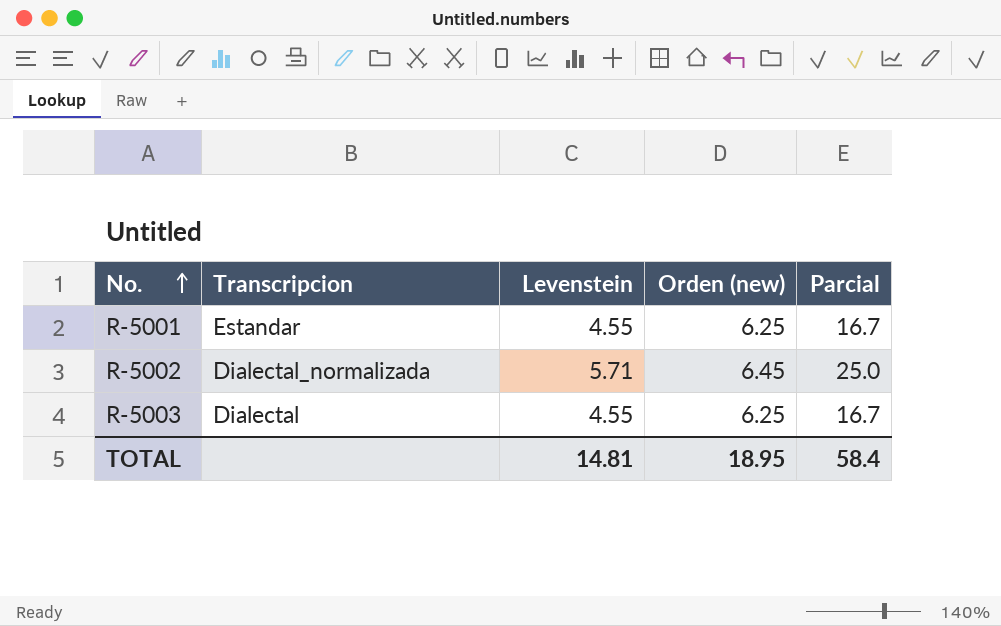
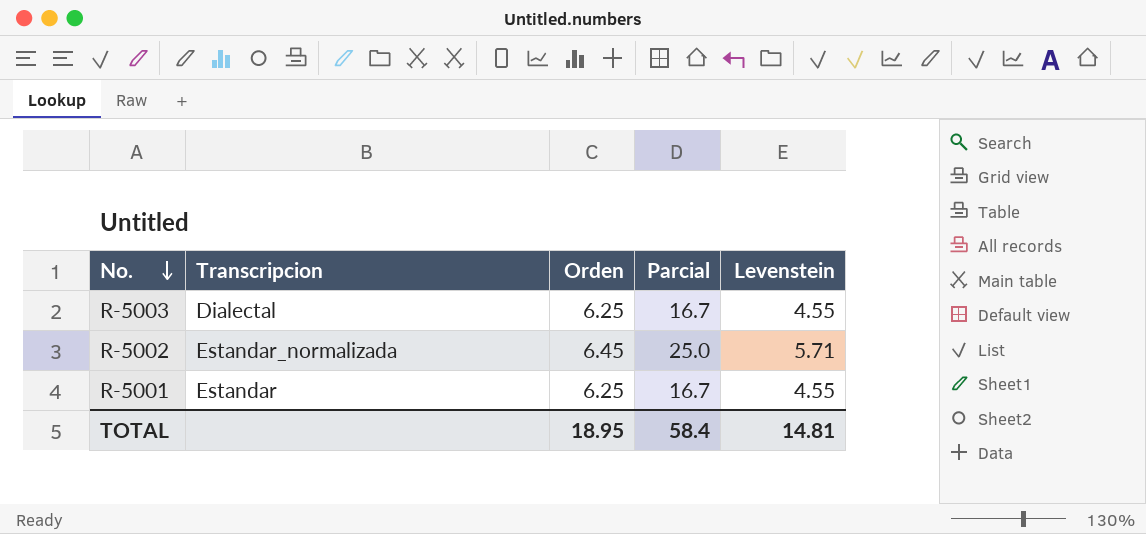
row order: No. ascending -> No. descending
column name: Orden (new) -> Orden
column Levenstein | position: 3 -> 5
R-5002 | Transcripcion: Dialectal_normalizada -> Estandar_normalizada

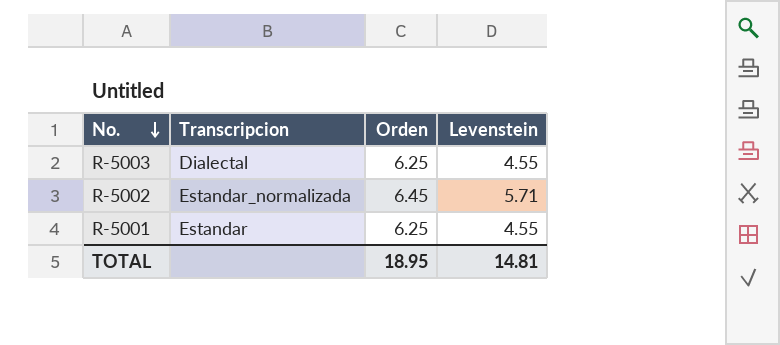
column Parcial | position: 4 -> none

